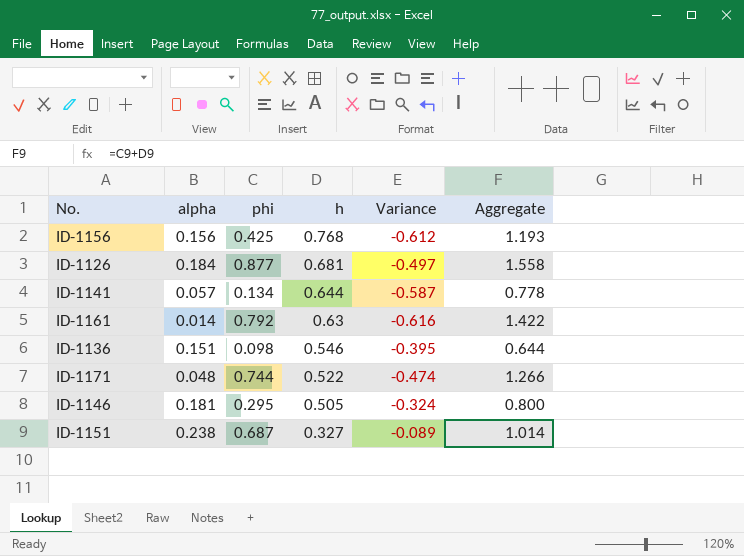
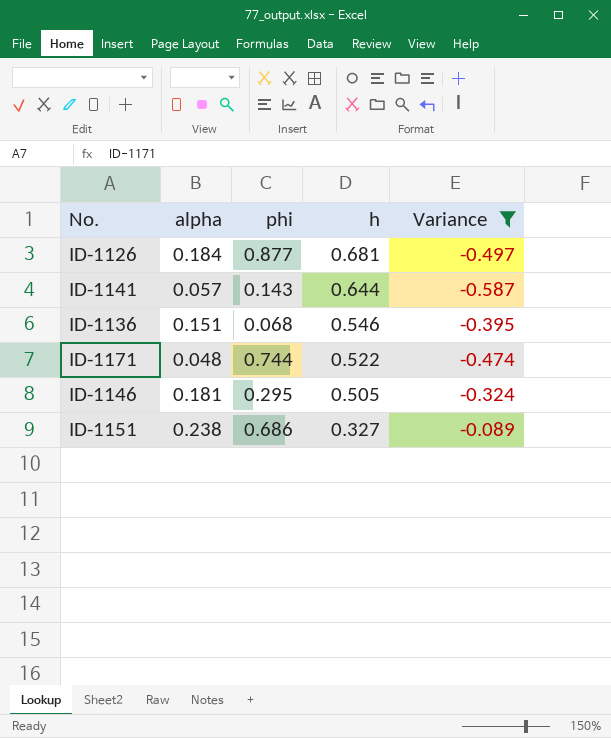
filter: none -> Variance >= -0.587
column Aggregate | formula: [phi] + [h] -> none
ID-1141 | phi: 0.134 -> 0.143
ID-1136 | phi: 0.098 -> 0.068
ID-1151 | phi: 0.687 -> 0.686

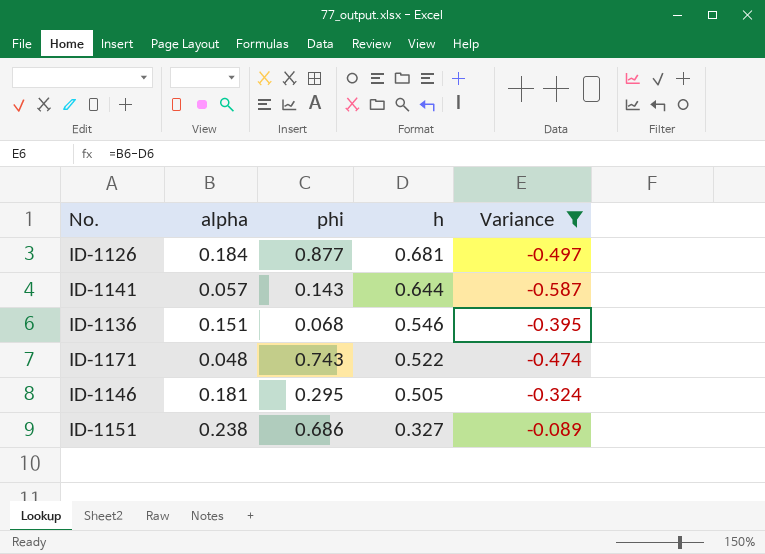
ID-1171 | phi: 0.744 -> 0.743

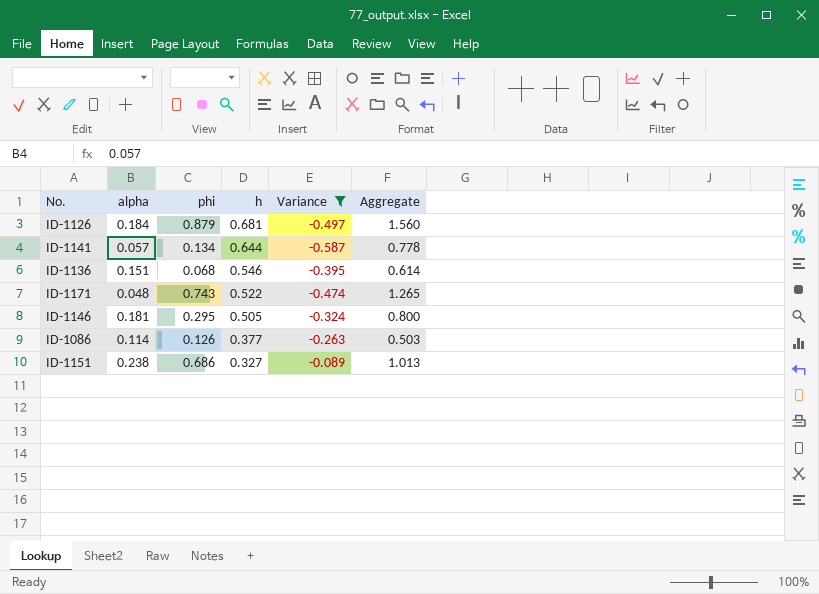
column Aggregate | formula: none -> [phi] + [h]
ID-1126 | phi: 0.877 -> 0.879
ID-1141 | phi: 0.143 -> 0.134
row ID-1086: none -> 0.114 | 0.126 | 0.377 | -0.263 | 0.503

